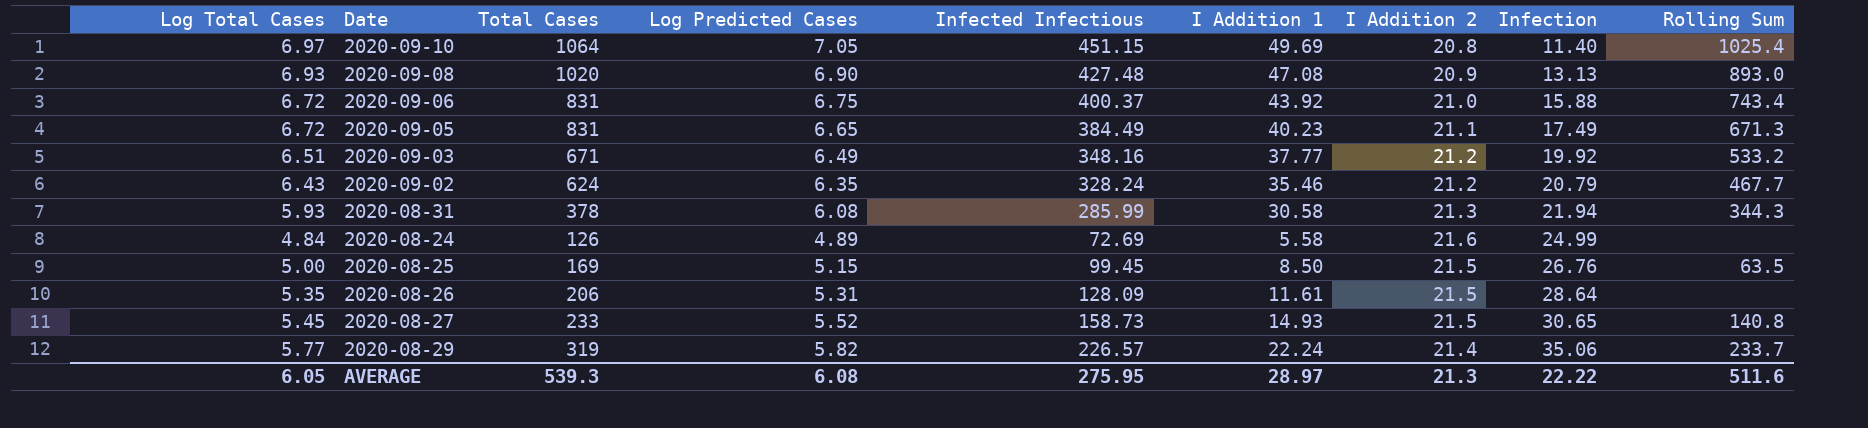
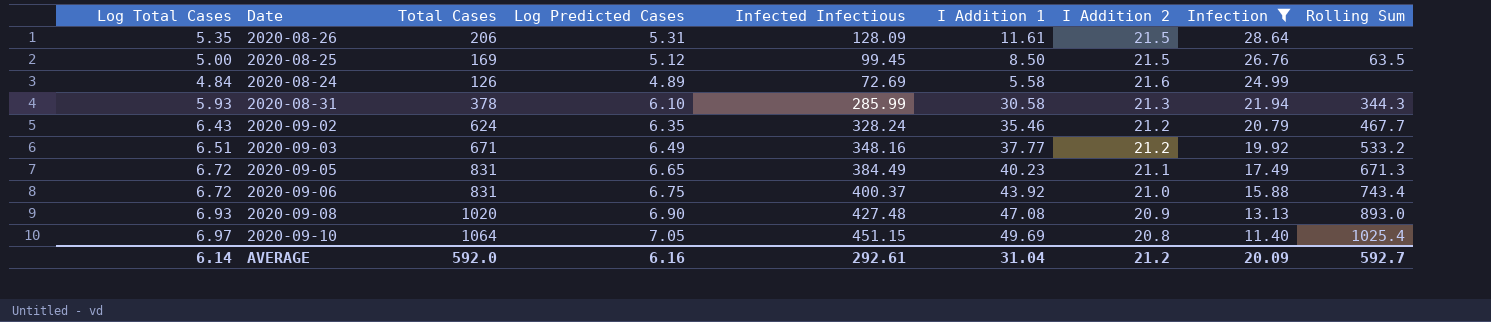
filter: none -> Infection <= 28.64
row order: Infection ascending -> Infection descending
2020-08-25 | Log Predicted Cases: 5.15 -> 5.12
2020-08-31 | Log Predicted Cases: 6.08 -> 6.10
AVERAGE | Log Total Cases: 6.05 -> 6.14
AVERAGE | Total Cases: 539.3 -> 592.0
AVERAGE | Log Predicted Cases: 6.08 -> 6.16
AVERAGE | Infected Infectious: 275.95 -> 292.61
AVERAGE | I Addition 1: 28.97 -> 31.04
AVERAGE | I Addition 2: 21.3 -> 21.2
AVERAGE | Infection: 22.22 -> 20.09
AVERAGE | Rolling Sum: 511.6 -> 592.7

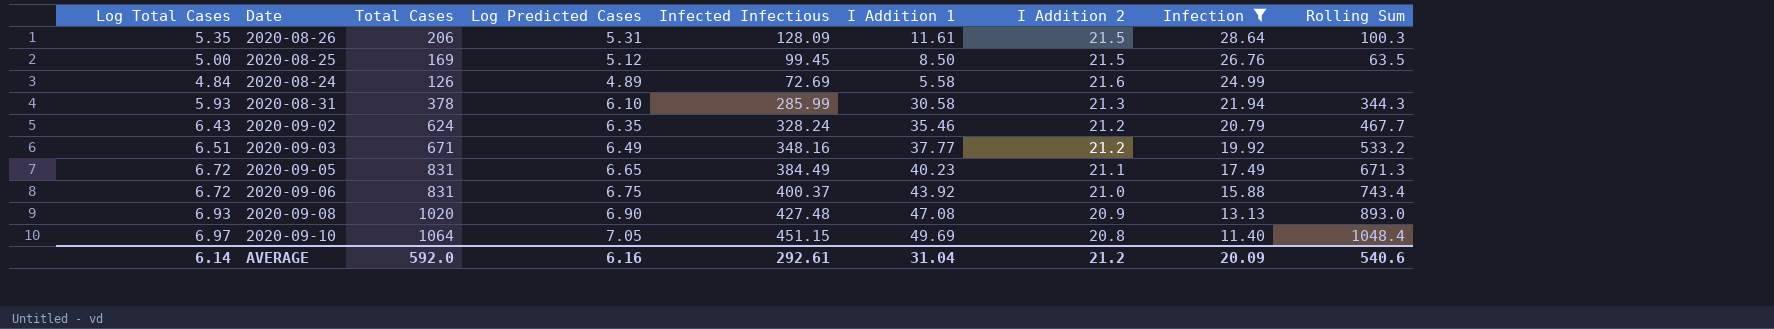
2020-08-26 | Rolling Sum: none -> 100.3
2020-09-10 | Rolling Sum: 1025.4 -> 1048.4
AVERAGE | Rolling Sum: 592.7 -> 540.6

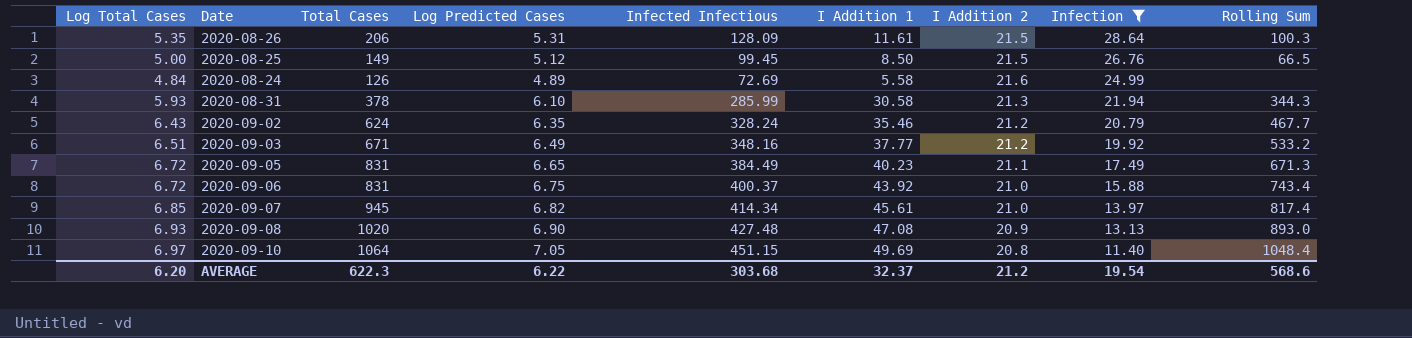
2020-08-25 | Total Cases: 169 -> 149
2020-08-25 | Rolling Sum: 63.5 -> 66.5
row 2020-09-07: none -> 6.85 | 945 | 6.82 | 414.34 | 45.61 | 21.0 | 13.97 | 817.4
AVERAGE | Log Total Cases: 6.14 -> 6.20
AVERAGE | Total Cases: 592.0 -> 622.3
AVERAGE | Log Predicted Cases: 6.16 -> 6.22
AVERAGE | Infected Infectious: 292.61 -> 303.68
AVERAGE | I Addition 1: 31.04 -> 32.37
AVERAGE | Infection: 20.09 -> 19.54
AVERAGE | Rolling Sum: 540.6 -> 568.6

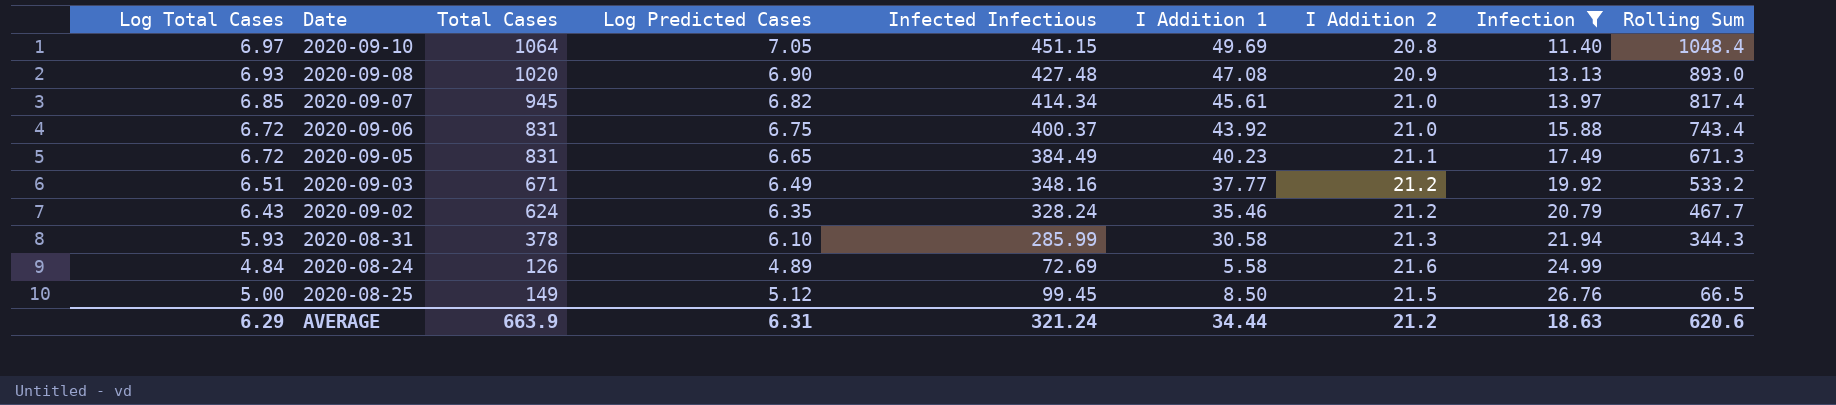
row order: Infection descending -> Infection ascending
row 2020-08-26: 5.35 | 206 | 5.31 | 128.09 | 11.61 | 21.5 | 28.64 | 100.3 -> none
AVERAGE | Log Total Cases: 6.20 -> 6.29
AVERAGE | Total Cases: 622.3 -> 663.9
AVERAGE | Log Predicted Cases: 6.22 -> 6.31
AVERAGE | Infected Infectious: 303.68 -> 321.24
AVERAGE | I Addition 1: 32.37 -> 34.44
AVERAGE | Infection: 19.54 -> 18.63
AVERAGE | Rolling Sum: 568.6 -> 620.6

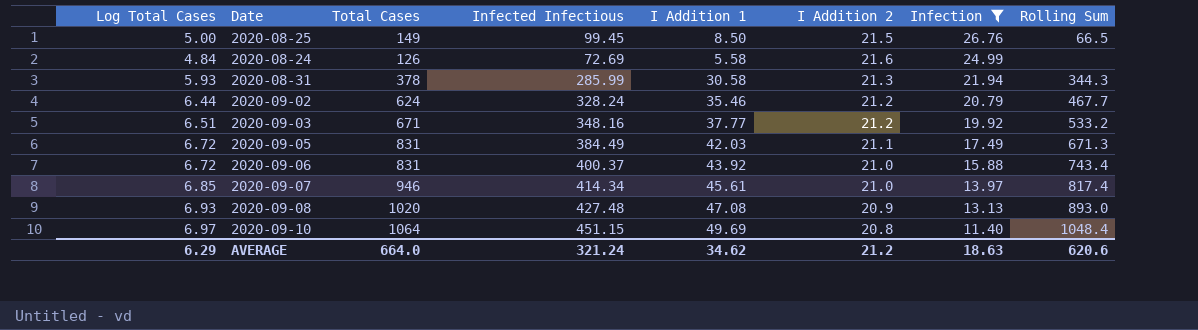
row order: Infection ascending -> Infection descending
column Log Predicted Cases | position: 4 -> none
2020-09-02 | Log Total Cases: 6.43 -> 6.44
2020-09-05 | I Addition 1: 40.23 -> 42.03
2020-09-07 | Total Cases: 945 -> 946
AVERAGE | Total Cases: 663.9 -> 664.0
AVERAGE | I Addition 1: 34.44 -> 34.62

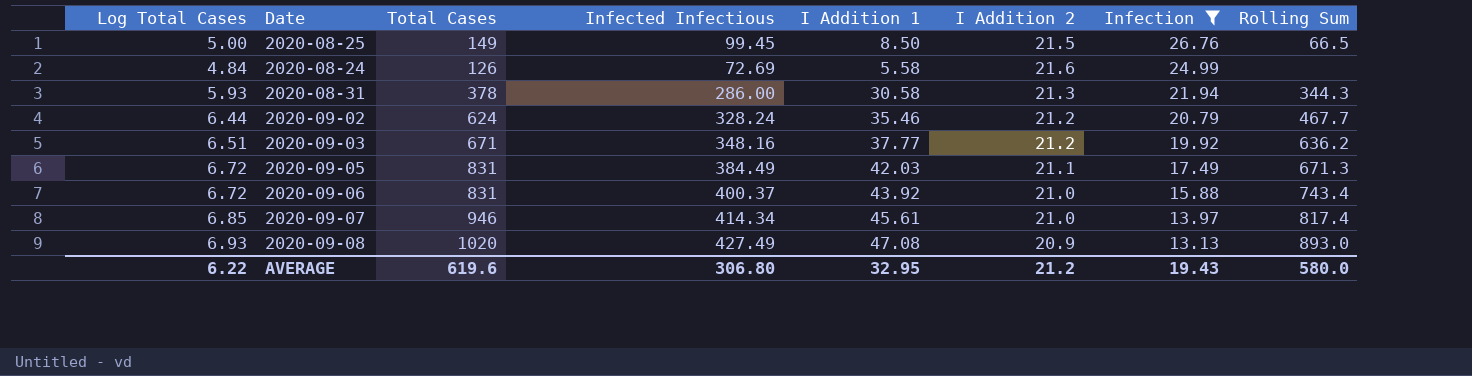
row 2020-09-10: 6.97 | 1064 | 451.15 | 49.69 | 20.8 | 11.40 | 1048.4 -> none
2020-08-31 | Infected Infectious: 285.99 -> 286.00
2020-09-03 | Rolling Sum: 533.2 -> 636.2
2020-09-08 | Infected Infectious: 427.48 -> 427.49
AVERAGE | Log Total Cases: 6.29 -> 6.22
AVERAGE | Total Cases: 664.0 -> 619.6
AVERAGE | Infected Infectious: 321.24 -> 306.80
AVERAGE | I Addition 1: 34.62 -> 32.95
AVERAGE | Infection: 18.63 -> 19.43
AVERAGE | Rolling Sum: 620.6 -> 580.0

